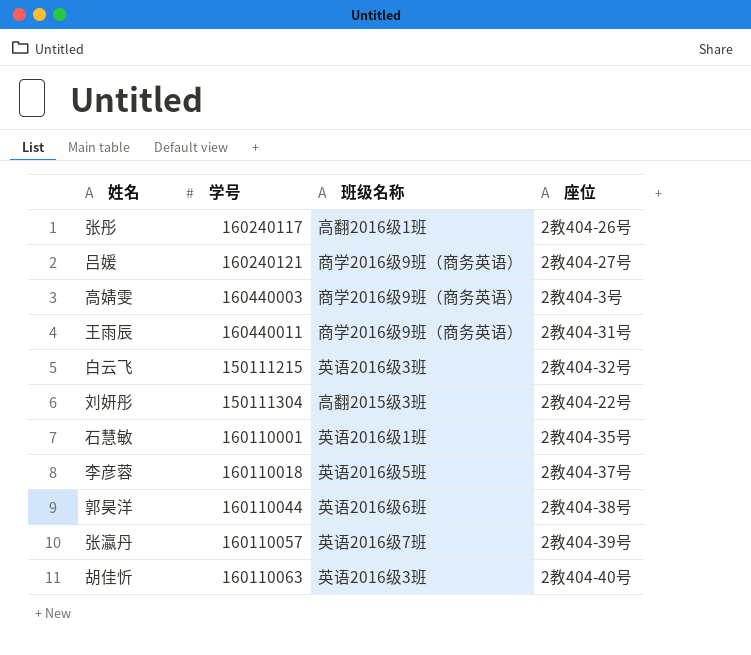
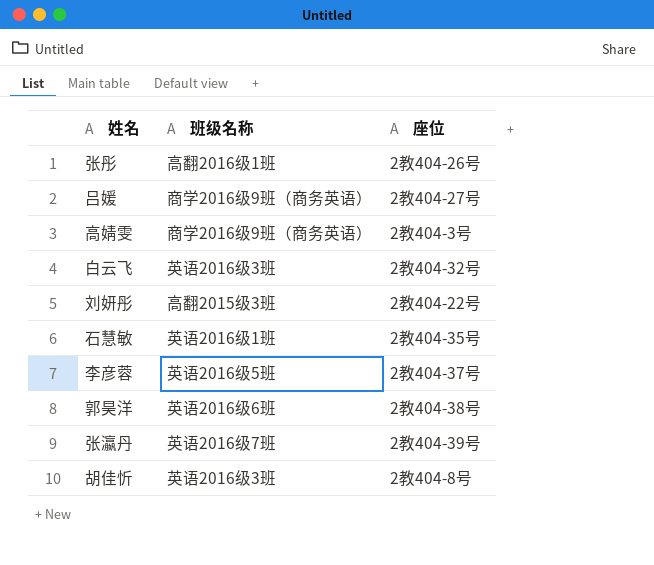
column 学号 | position: 2 -> none
row 王雨辰: 160440011 | 商学2016级9班（商务英语） | 2教404-31号 -> none
胡佳忻 | 座位: 2教404-40号 -> 2教404-8号

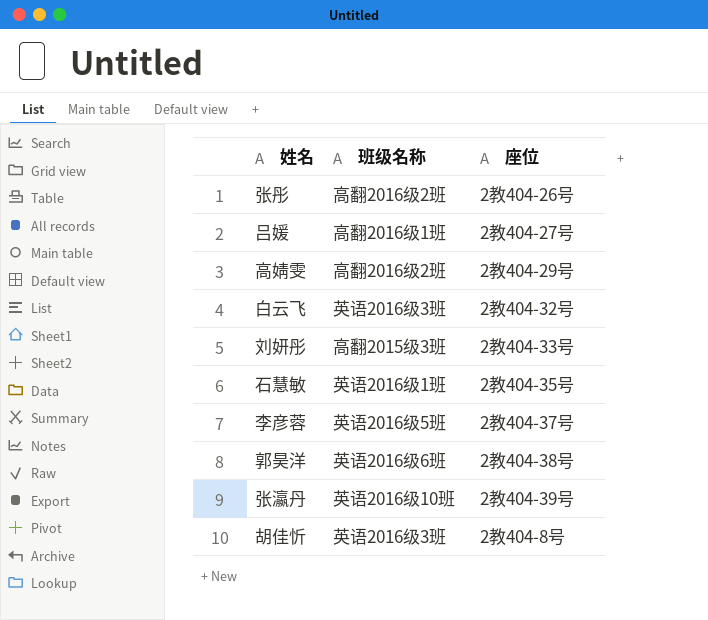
张彤 | 班级名称: 高翻2016级1班 -> 高翻2016级2班
吕媛 | 班级名称: 商学2016级9班（商务英语） -> 高翻2016级1班
高婧雯 | 班级名称: 商学2016级9班（商务英语） -> 高翻2016级2班
高婧雯 | 座位: 2教404-3号 -> 2教404-29号
刘妍彤 | 座位: 2教404-22号 -> 2教404-33号
张瀛丹 | 班级名称: 英语2016级7班 -> 英语2016级10班

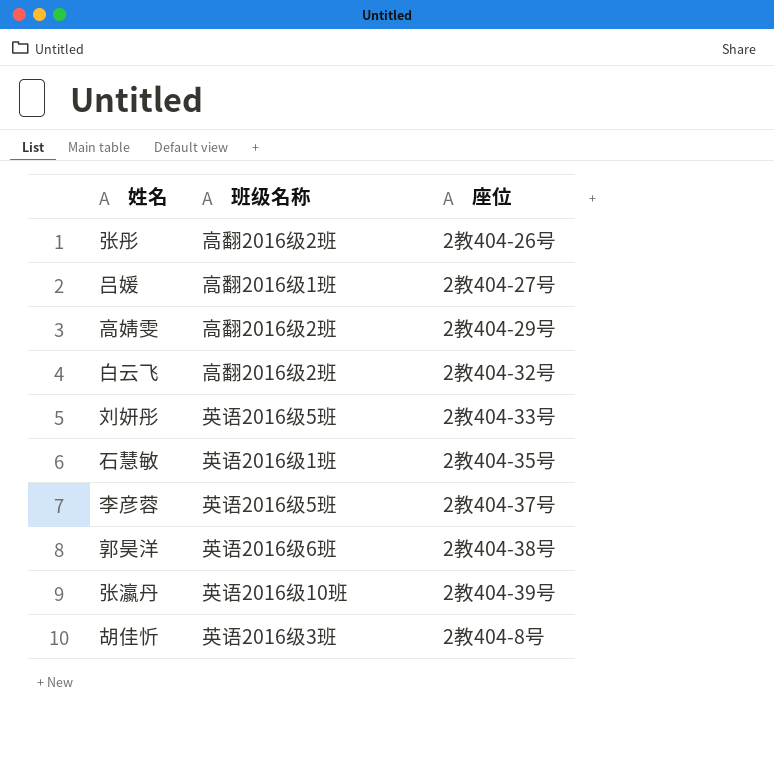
白云飞 | 班级名称: 英语2016级3班 -> 高翻2016级2班
刘妍彤 | 班级名称: 高翻2015级3班 -> 英语2016级5班

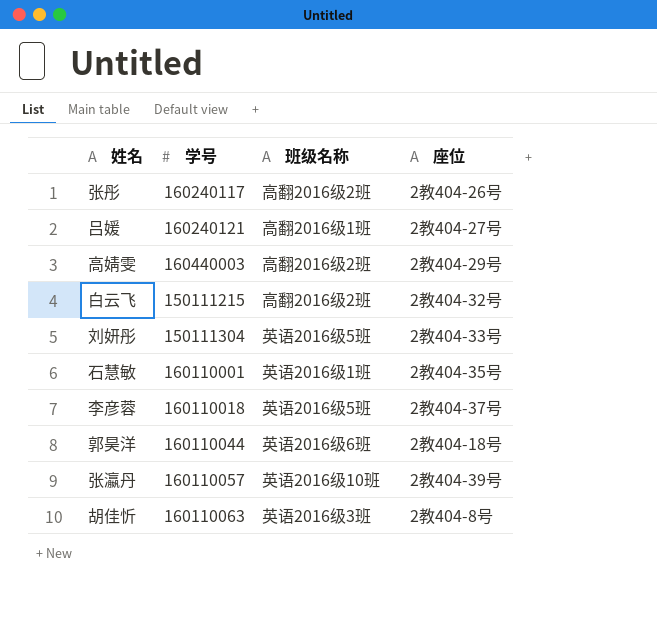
column 学号 | position: none -> 2
郭昊洋 | 座位: 2教404-38号 -> 2教404-18号

